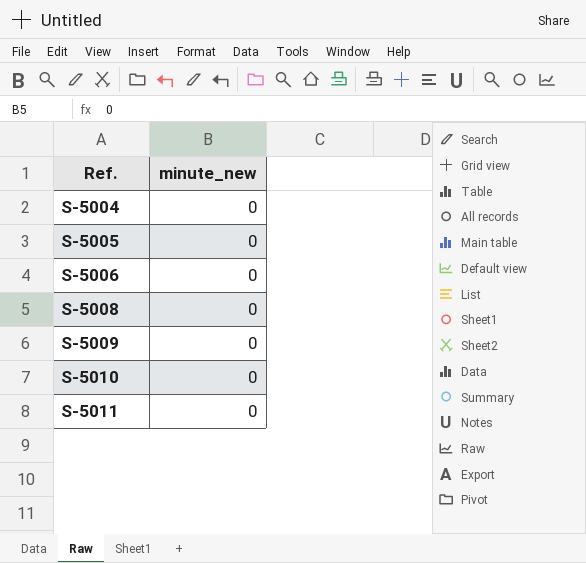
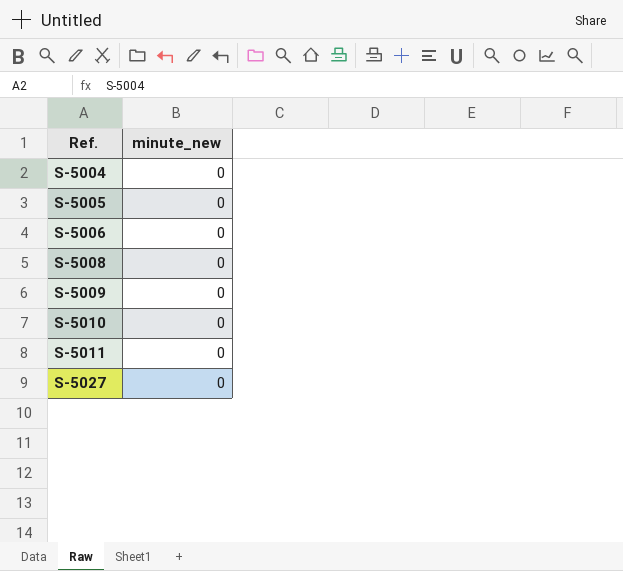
row S-5027: none -> 0

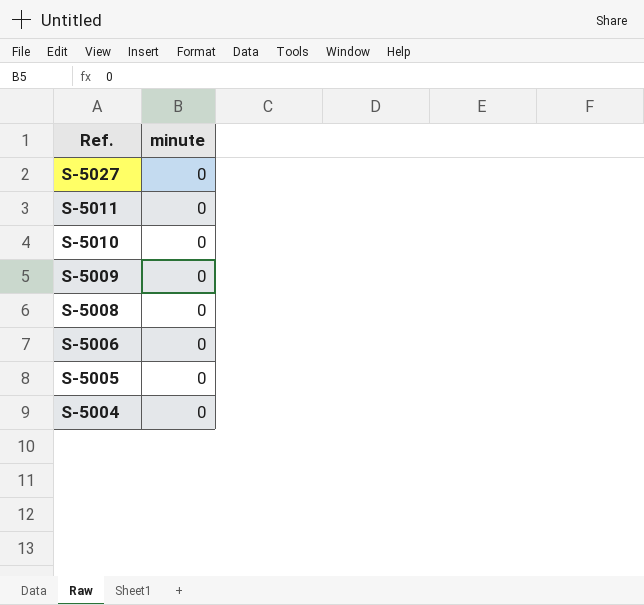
row order: Ref. ascending -> Ref. descending
column name: minute_new -> minute

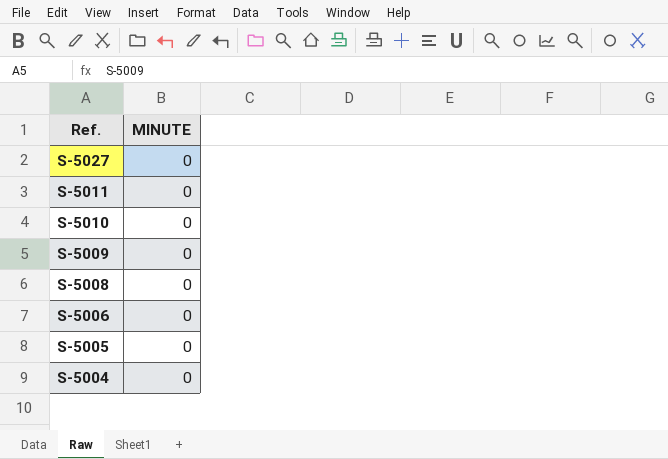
column name: minute -> MINUTE

